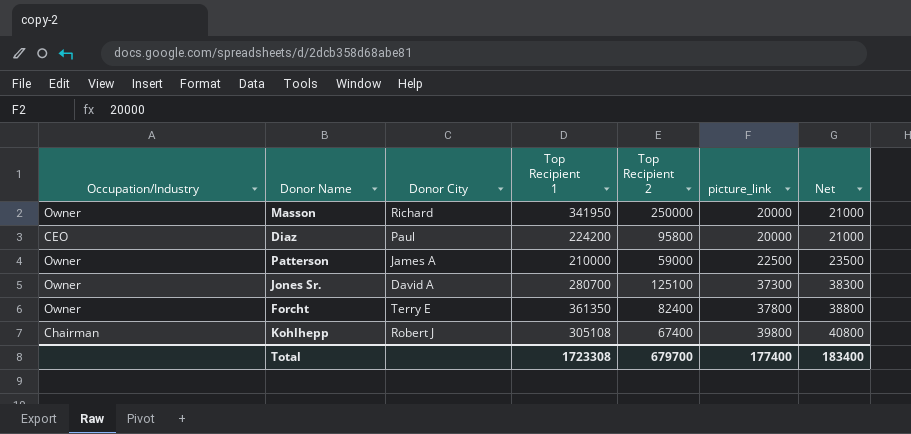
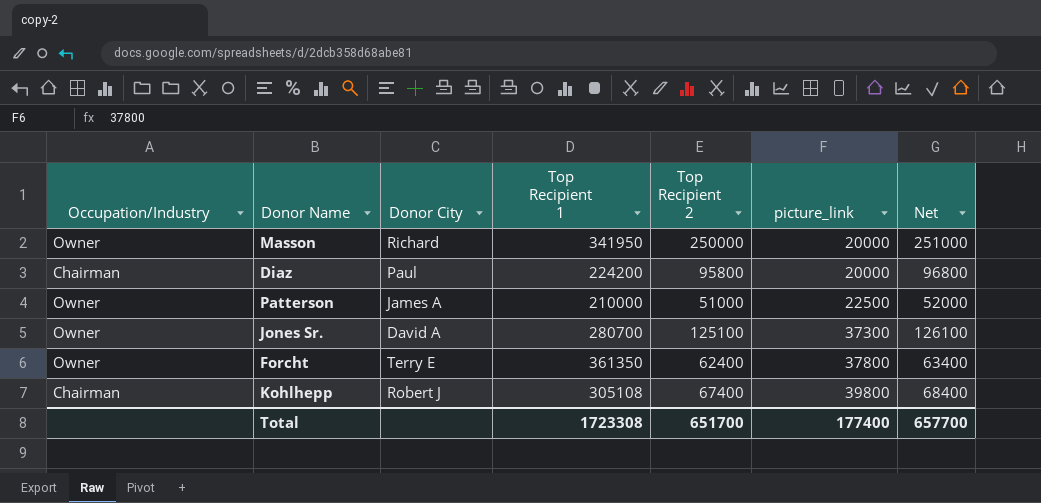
column Net | formula: [picture_link] + 1000 -> [Top Recipient 2] + 1000
Diaz | Occupation/Industry: CEO -> Chairman
Patterson | Top Recipient 2: 59000 -> 51000
Forcht | Top Recipient 2: 82400 -> 62400
Total | Top Recipient 2: 679700 -> 651700
Total | Net: 183400 -> 657700

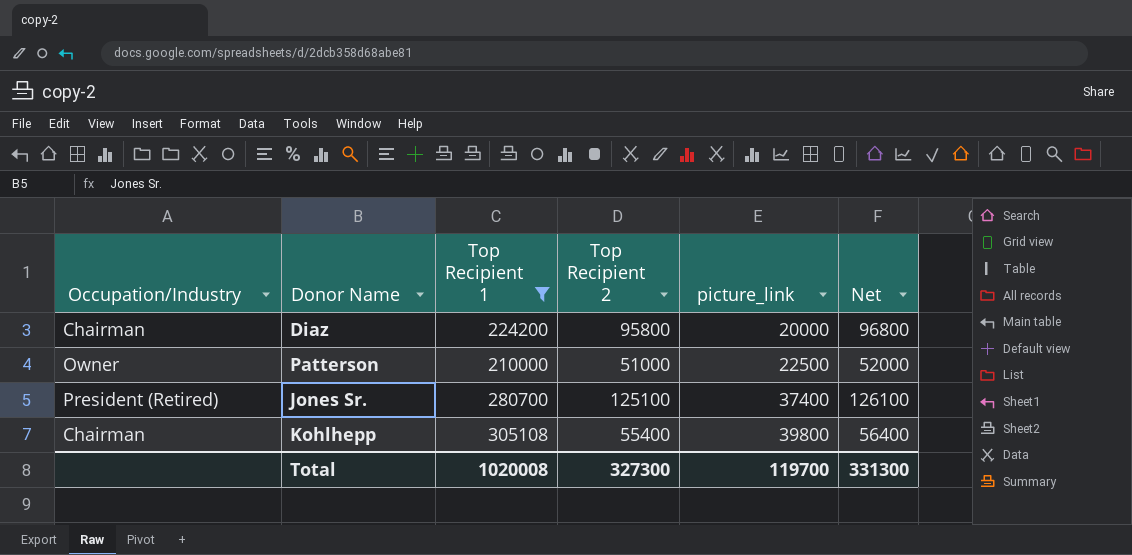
filter: none -> Top Recipient 1 <= 305108
column Donor City | position: 3 -> none
Jones Sr. | Occupation/Industry: Owner -> President (Retired)
Jones Sr. | picture_link: 37300 -> 37400
Kohlhepp | Top Recipient 2: 67400 -> 55400
Kohlhepp | Net: 68400 -> 56400
Total | Top Recipient 1: 1723308 -> 1020008
Total | Top Recipient 2: 651700 -> 327300
Total | picture_link: 177400 -> 119700
Total | Net: 657700 -> 331300

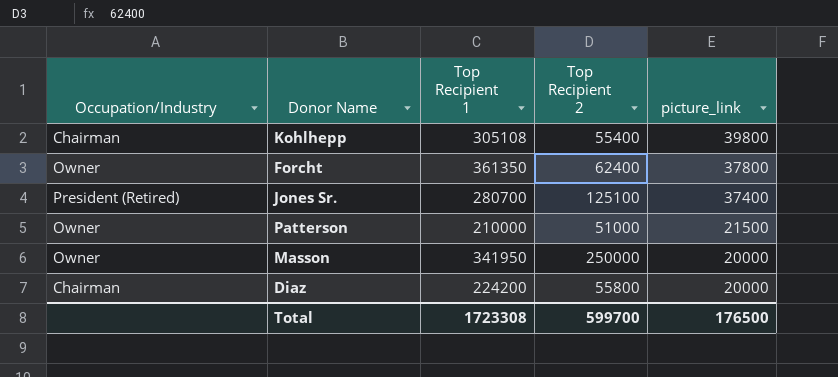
filter: Top Recipient 1 <= 305108 -> none
row order: picture_link ascending -> picture_link descending
column Net | formula: [Top Recipient 2] + 1000 -> none
Patterson | picture_link: 22500 -> 21500
Diaz | Top Recipient 2: 95800 -> 55800
Total | Top Recipient 1: 1020008 -> 1723308
Total | Top Recipient 2: 327300 -> 599700
Total | picture_link: 119700 -> 176500

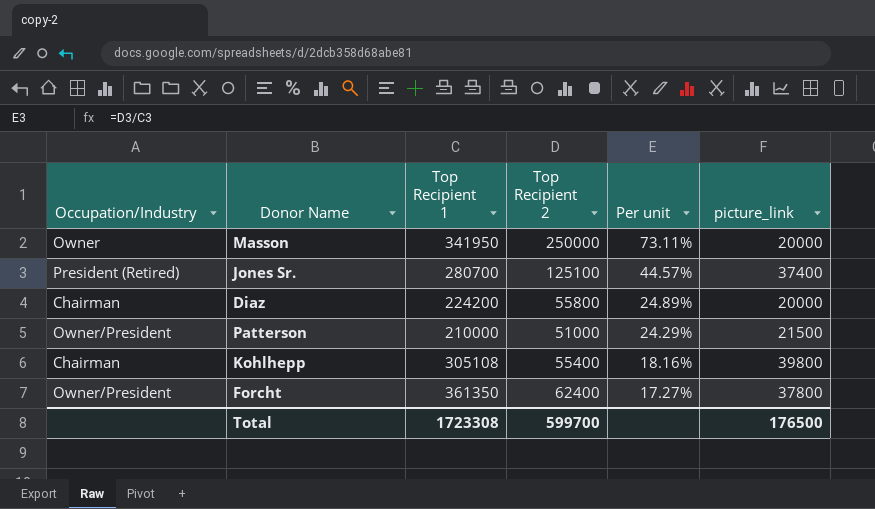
row order: picture_link descending -> Per unit descending
column Per unit | formula: none -> [Top Recipient 2] / [Top Recipient 1]
Patterson | Occupation/Industry: Owner -> Owner/President
Forcht | Occupation/Industry: Owner -> Owner/President

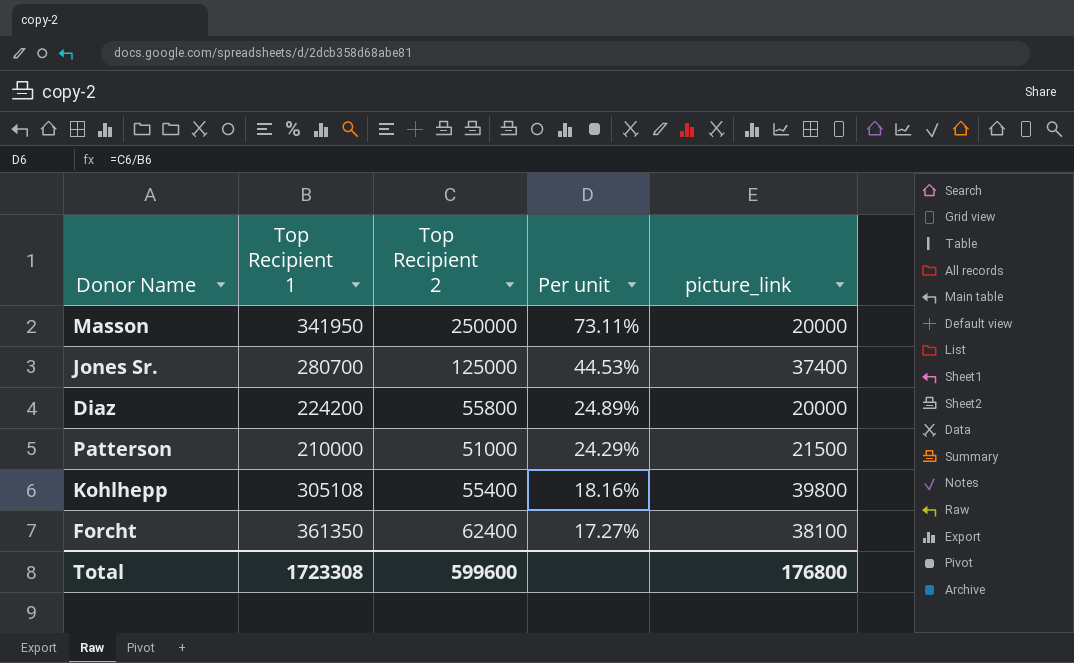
column Occupation/Industry | position: 1 -> none
Jones Sr. | Top Recipient 2: 125100 -> 125000
Jones Sr. | Per unit: 44.57% -> 44.53%
Forcht | picture_link: 37800 -> 38100
Total | Top Recipient 2: 599700 -> 599600
Total | picture_link: 176500 -> 176800

